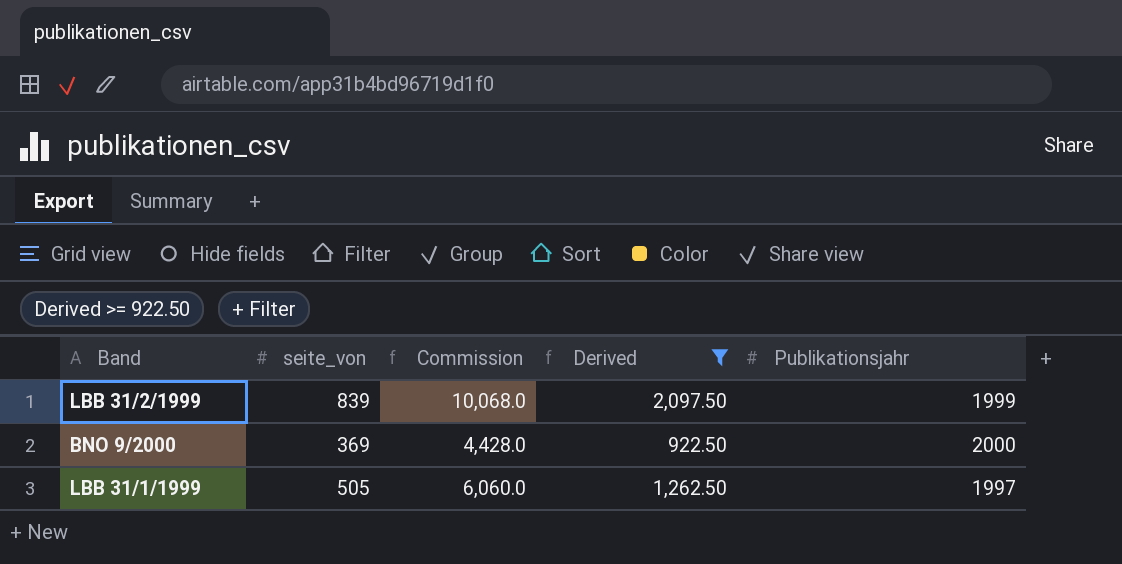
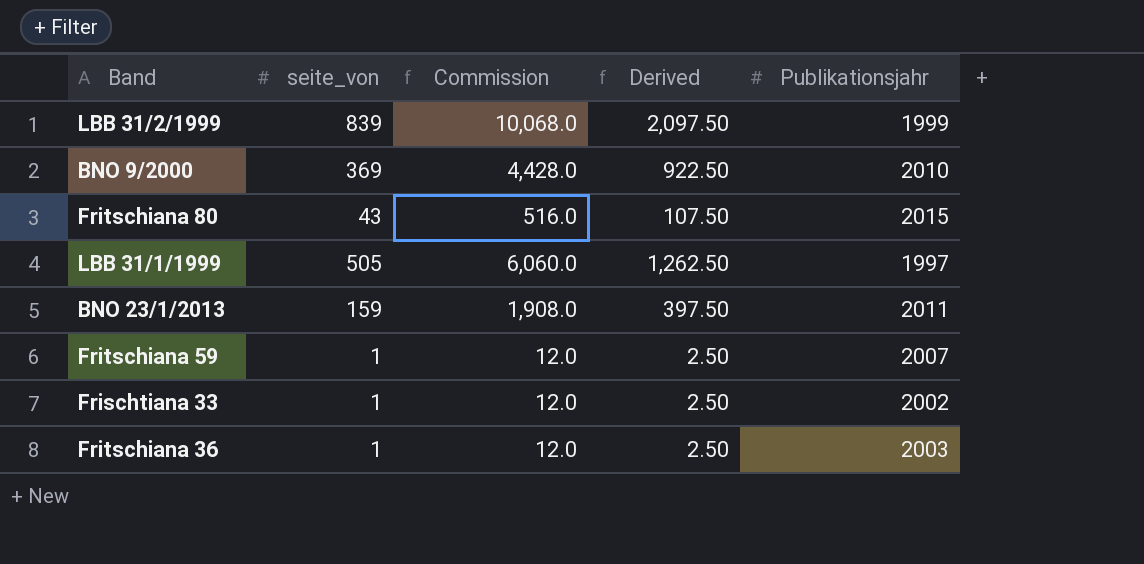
filter: Derived >= 922.50 -> none
BNO 9/2000 | Publikationsjahr: 2000 -> 2010

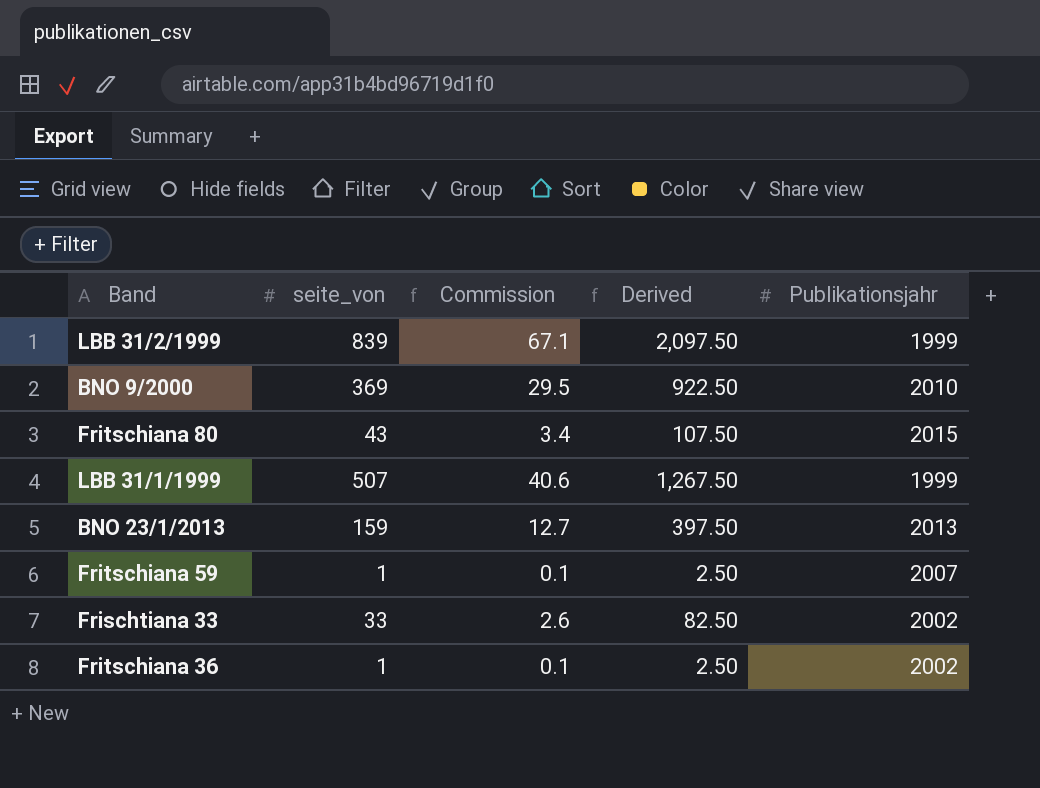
column Commission | formula: [seite_von] * 12 -> [seite_von] * 0.08
LBB 31/1/1999 | seite_von: 505 -> 507
LBB 31/1/1999 | Derived: 1,262.50 -> 1,267.50
LBB 31/1/1999 | Publikationsjahr: 1997 -> 1999
BNO 23/1/2013 | Publikationsjahr: 2011 -> 2013
Frischtiana 33 | seite_von: 1 -> 33
Frischtiana 33 | Derived: 2.50 -> 82.50
Fritschiana 36 | Publikationsjahr: 2003 -> 2002

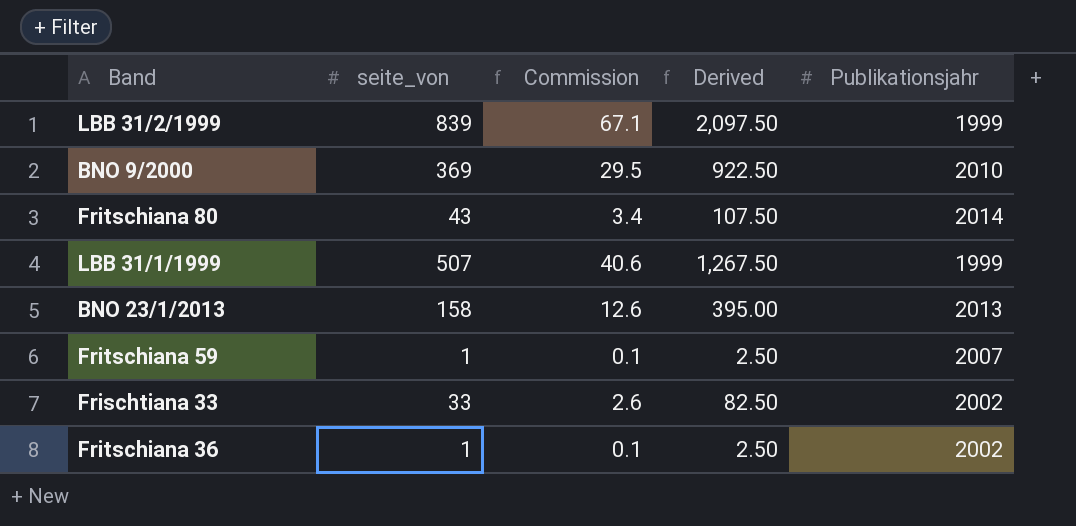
Fritschiana 80 | Publikationsjahr: 2015 -> 2014
BNO 23/1/2013 | seite_von: 159 -> 158
BNO 23/1/2013 | Commission: 12.7 -> 12.6
BNO 23/1/2013 | Derived: 397.50 -> 395.00

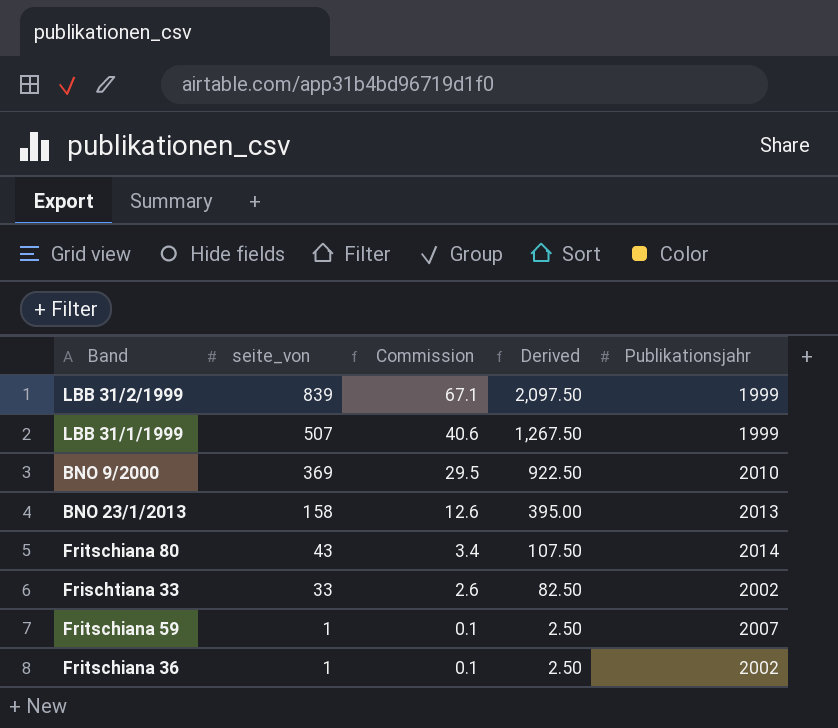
row order: none -> seite_von descending

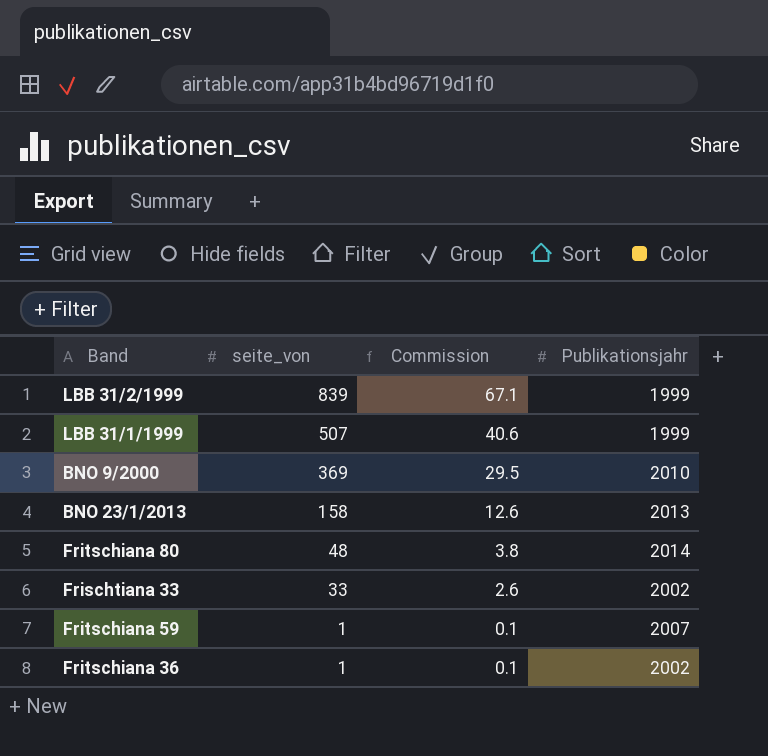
column Derived | formula: [seite_von] * 2.5 -> none
Fritschiana 80 | seite_von: 43 -> 48
Fritschiana 80 | Commission: 3.4 -> 3.8

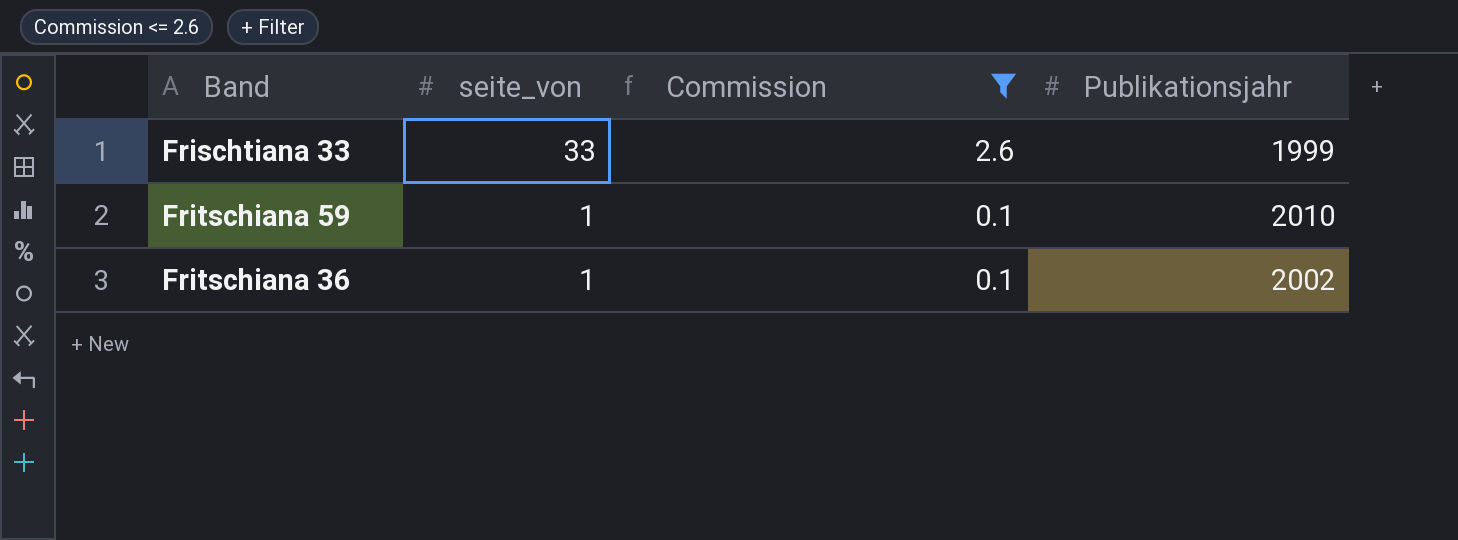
filter: none -> Commission <= 2.6
Frischtiana 33 | Publikationsjahr: 2002 -> 1999
Fritschiana 59 | Publikationsjahr: 2007 -> 2010

